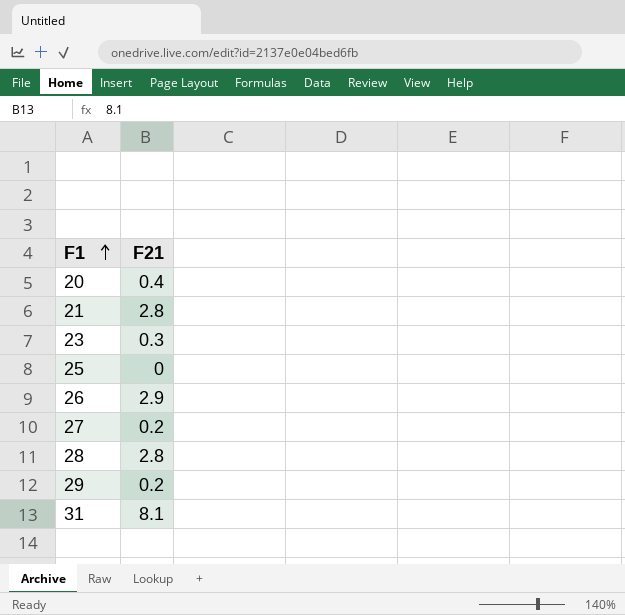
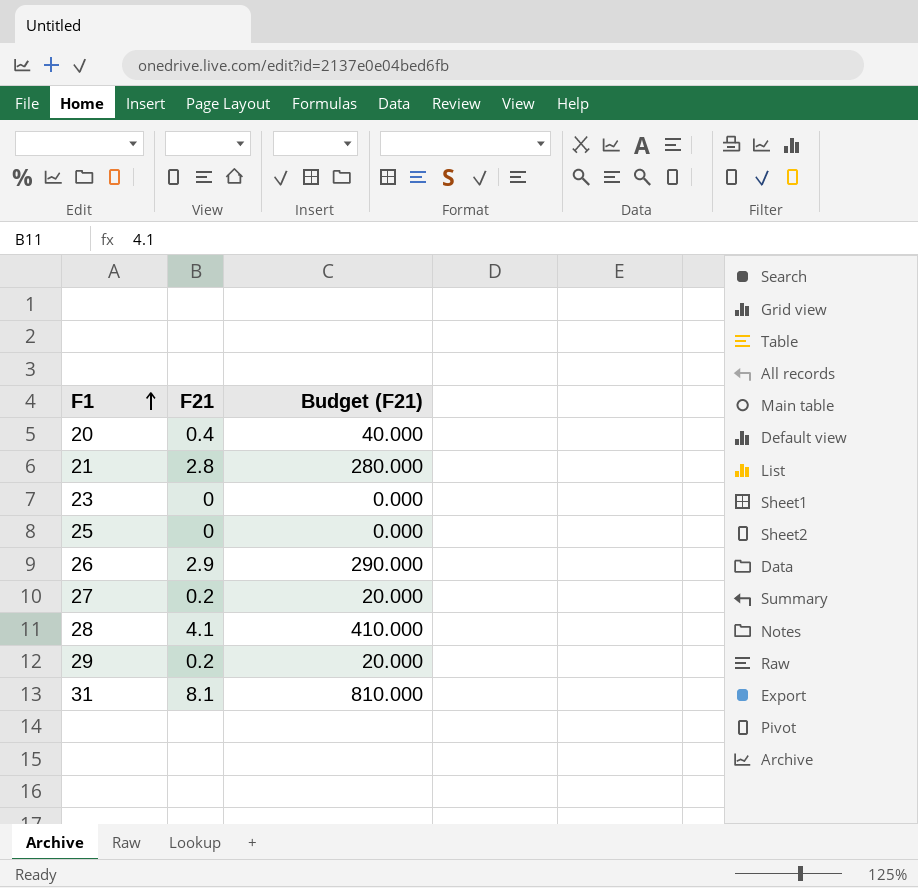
column Budget (F21) | formula: none -> [F21] * 100
23 | F21: 0.3 -> 0
28 | F21: 2.8 -> 4.1

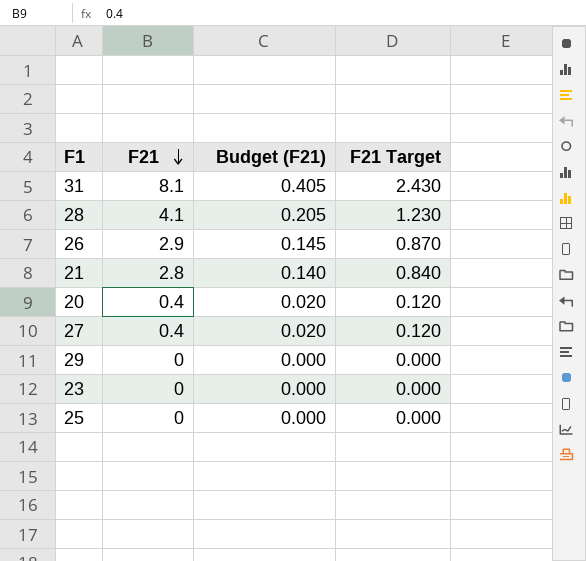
row order: F1 ascending -> F21 descending
column Budget (F21) | formula: [F21] * 100 -> [F21] * 0.05
column F21 Target | formula: none -> [F21] * 0.3
27 | F21: 0.2 -> 0.4
29 | F21: 0.2 -> 0

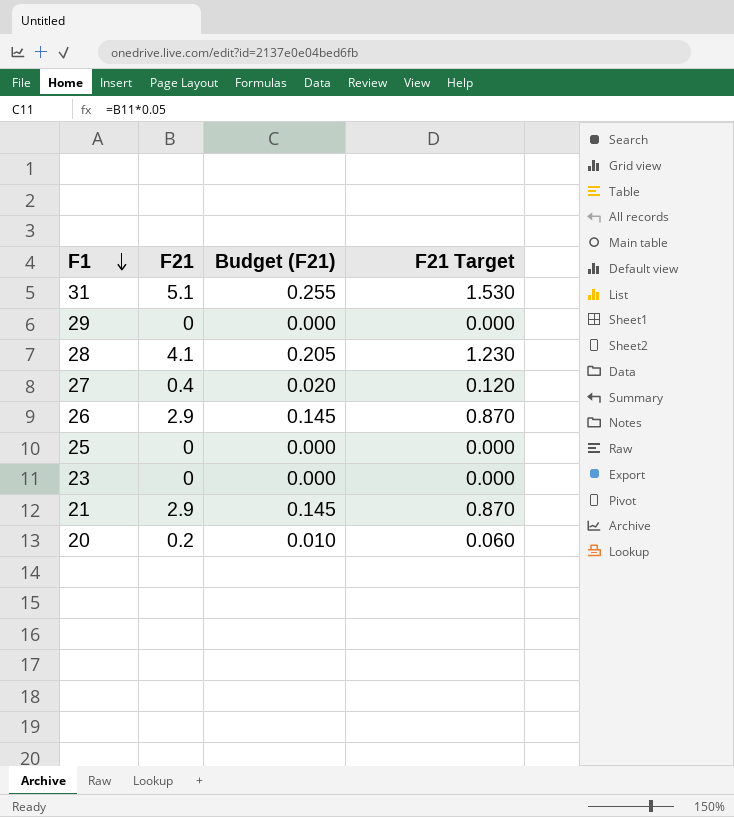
row order: F21 descending -> F1 descending
31 | F21: 8.1 -> 5.1
31 | Budget (F21): 0.405 -> 0.255
31 | F21 Target: 2.430 -> 1.530
21 | F21: 2.8 -> 2.9
21 | Budget (F21): 0.140 -> 0.145
21 | F21 Target: 0.840 -> 0.870
20 | F21: 0.4 -> 0.2
20 | Budget (F21): 0.020 -> 0.010
20 | F21 Target: 0.120 -> 0.060

